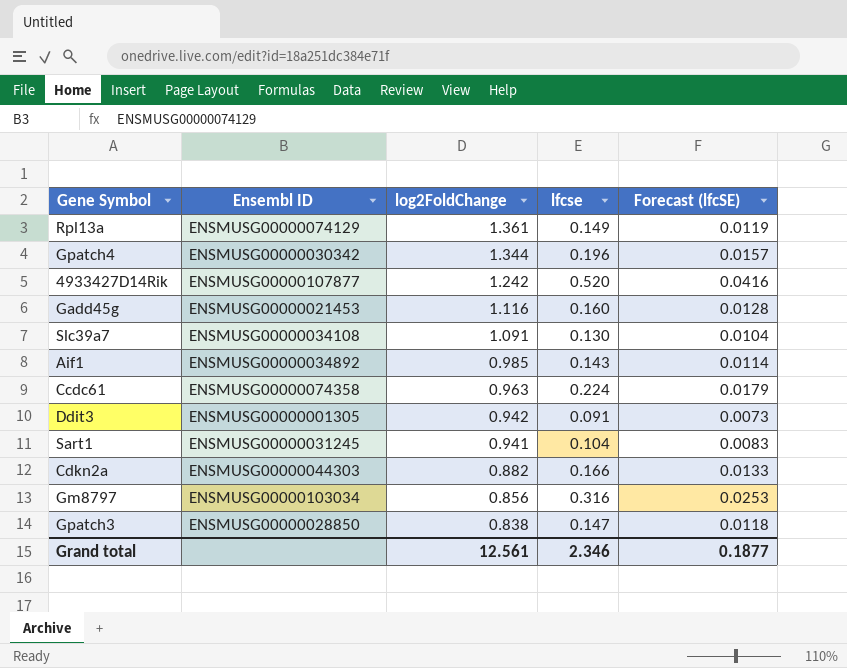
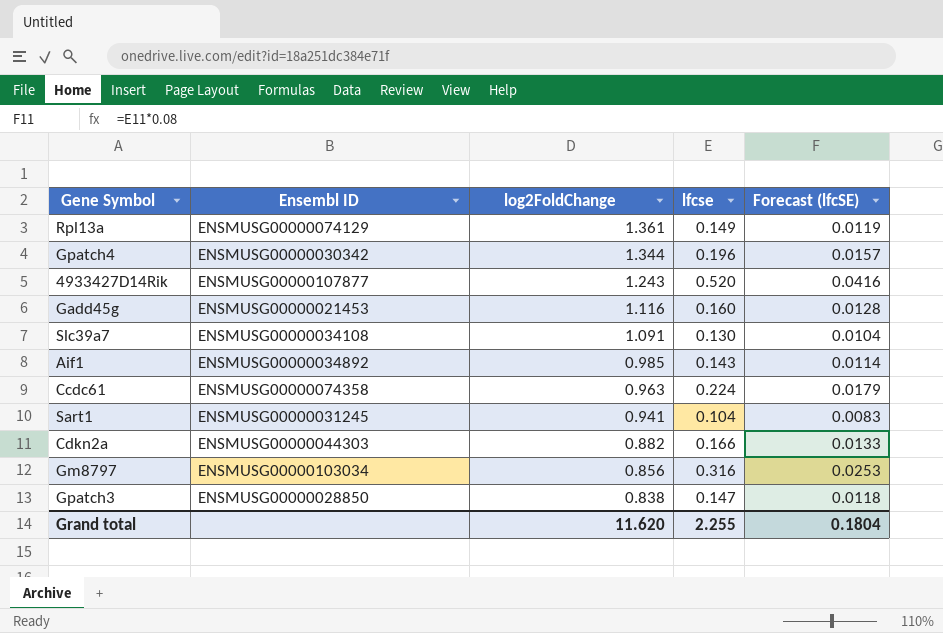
row Ddit3: ENSMUSG00000001305 | 0.942 | 0.091 | 0.0073 -> none
4933427D14Rik | log2FoldChange: 1.242 -> 1.243
Grand total | log2FoldChange: 12.561 -> 11.620
Grand total | lfcse: 2.346 -> 2.255
Grand total | Forecast (lfcSE): 0.1877 -> 0.1804

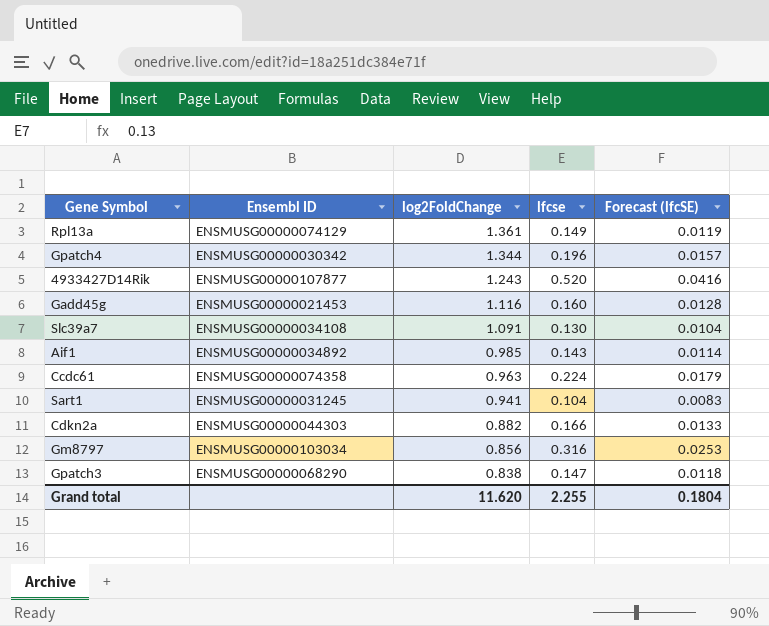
Gpatch3 | Ensembl ID: ENSMUSG00000028850 -> ENSMUSG00000068290

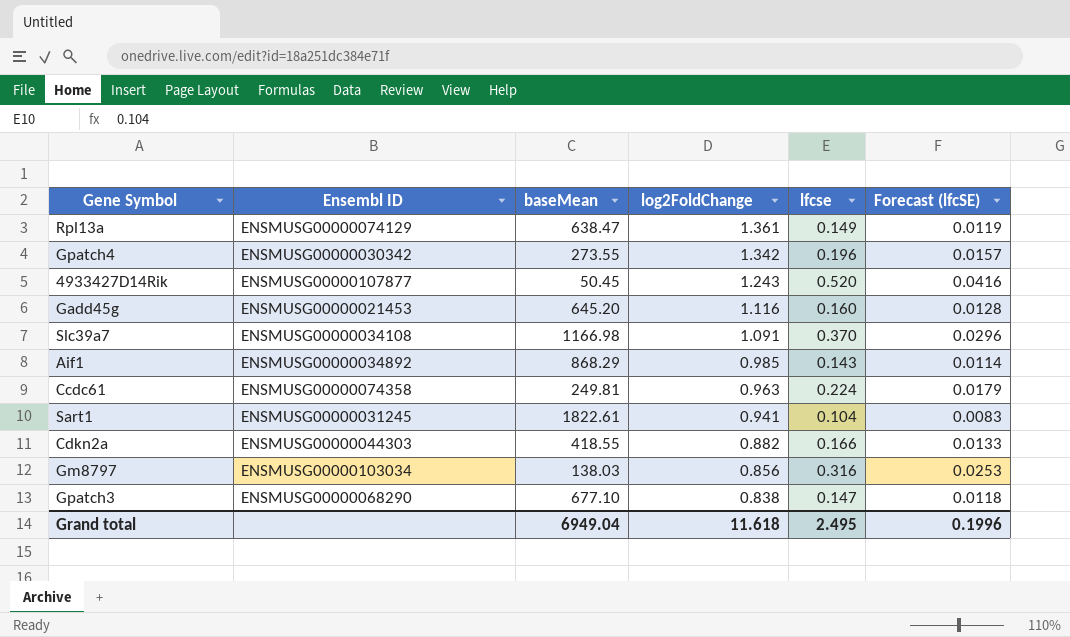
column baseMean | position: none -> 3
Gpatch4 | log2FoldChange: 1.344 -> 1.342
Slc39a7 | lfcse: 0.130 -> 0.370
Slc39a7 | Forecast (lfcSE): 0.0104 -> 0.0296
Grand total | log2FoldChange: 11.620 -> 11.618
Grand total | lfcse: 2.255 -> 2.495
Grand total | Forecast (lfcSE): 0.1804 -> 0.1996

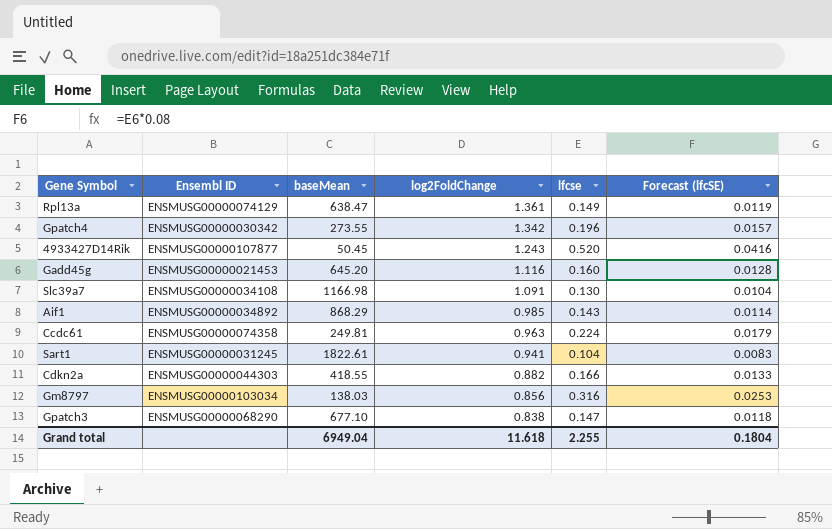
Slc39a7 | lfcse: 0.370 -> 0.130
Slc39a7 | Forecast (lfcSE): 0.0296 -> 0.0104
Grand total | lfcse: 2.495 -> 2.255
Grand total | Forecast (lfcSE): 0.1996 -> 0.1804

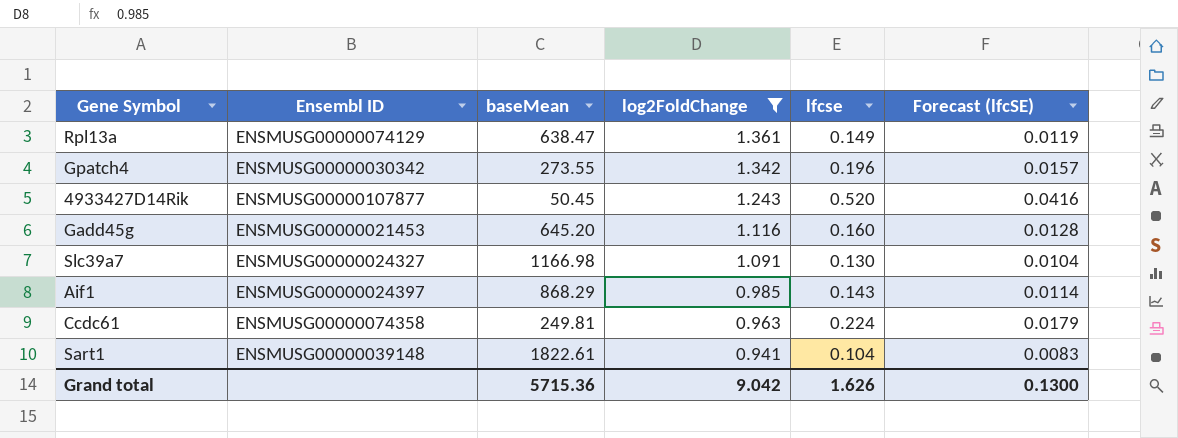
filter: none -> log2FoldChange >= 0.941
Slc39a7 | Ensembl ID: ENSMUSG00000034108 -> ENSMUSG00000024327
Aif1 | Ensembl ID: ENSMUSG00000034892 -> ENSMUSG00000024397
Sart1 | Ensembl ID: ENSMUSG00000031245 -> ENSMUSG00000039148
Grand total | baseMean: 6949.04 -> 5715.36
Grand total | log2FoldChange: 11.618 -> 9.042
Grand total | lfcse: 2.255 -> 1.626
Grand total | Forecast (lfcSE): 0.1804 -> 0.1300

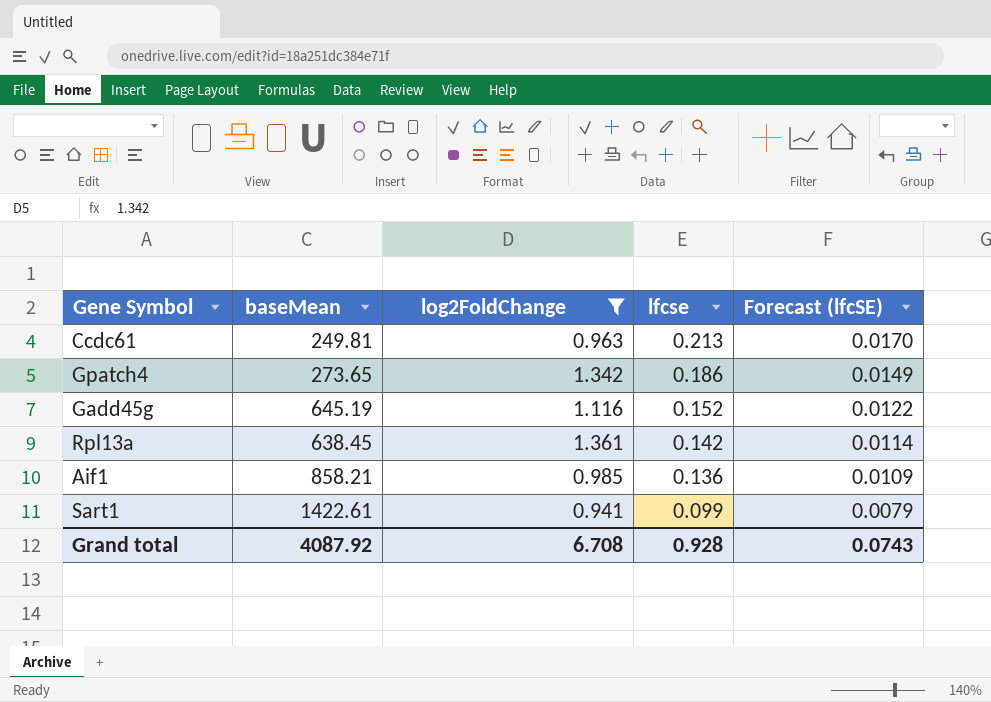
row order: log2FoldChange descending -> lfcse descending
column Ensembl ID | position: 2 -> none
row 4933427D14Rik: ENSMUSG00000107877 | 50.45 | 1.243 | 0.520 | 0.0416 -> none
row Slc39a7: ENSMUSG00000024327 | 1166.98 | 1.091 | 0.130 | 0.0104 -> none
Ccdc61 | lfcse: 0.224 -> 0.213
Ccdc61 | Forecast (lfcSE): 0.0179 -> 0.0170
Gpatch4 | baseMean: 273.55 -> 273.65
Gpatch4 | lfcse: 0.196 -> 0.186
Gpatch4 | Forecast (lfcSE): 0.0157 -> 0.0149
Gadd45g | baseMean: 645.20 -> 645.19
Gadd45g | lfcse: 0.160 -> 0.152
Gadd45g | Forecast (lfcSE): 0.0128 -> 0.0122
Rpl13a | baseMean: 638.47 -> 638.45
Rpl13a | lfcse: 0.149 -> 0.142
Rpl13a | Forecast (lfcSE): 0.0119 -> 0.0114
Aif1 | baseMean: 868.29 -> 858.21
Aif1 | lfcse: 0.143 -> 0.136
Aif1 | Forecast (lfcSE): 0.0114 -> 0.0109
Sart1 | baseMean: 1822.61 -> 1422.61
Sart1 | lfcse: 0.104 -> 0.099
Sart1 | Forecast (lfcSE): 0.0083 -> 0.0079
Grand total | baseMean: 5715.36 -> 4087.92
Grand total | log2FoldChange: 9.042 -> 6.708
Grand total | lfcse: 1.626 -> 0.928
Grand total | Forecast (lfcSE): 0.1300 -> 0.0743

